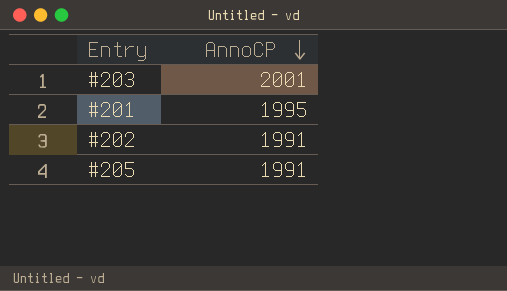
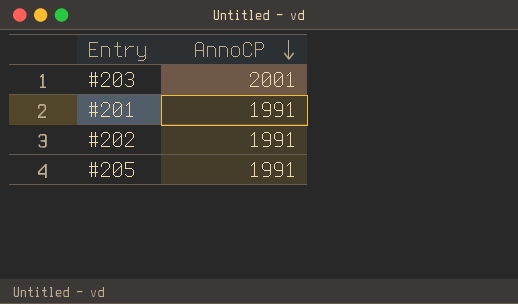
#201 | AnnoCP: 1995 -> 1991

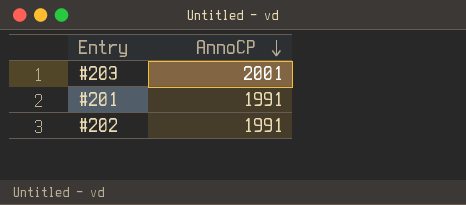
row #205: 1991 -> none

